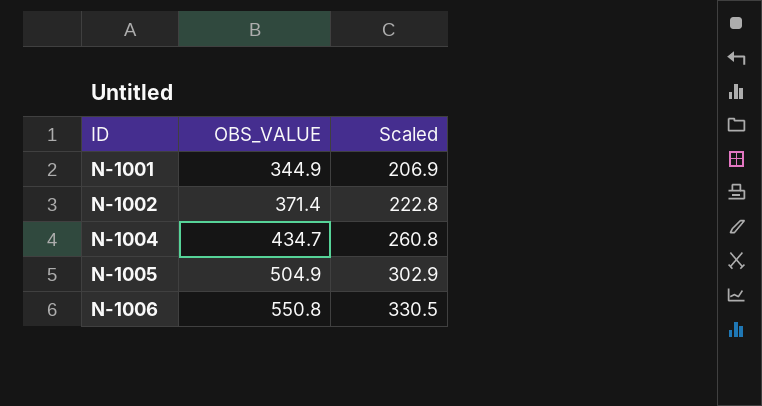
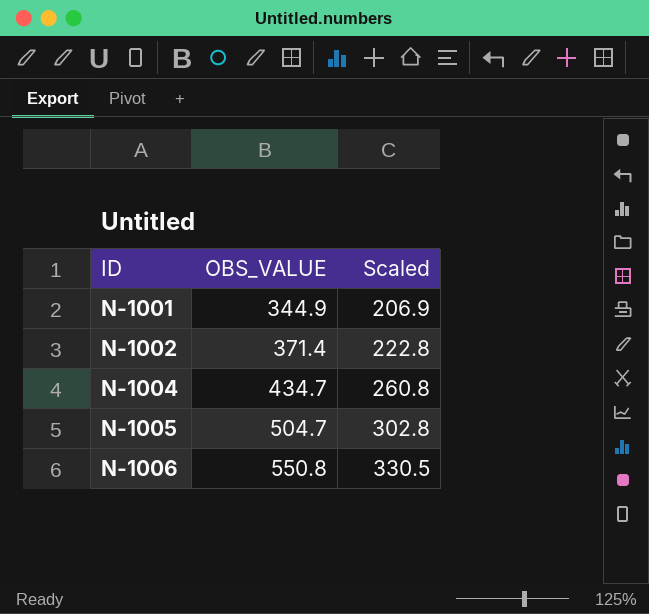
N-1005 | OBS_VALUE: 504.9 -> 504.7
N-1005 | Scaled: 302.9 -> 302.8

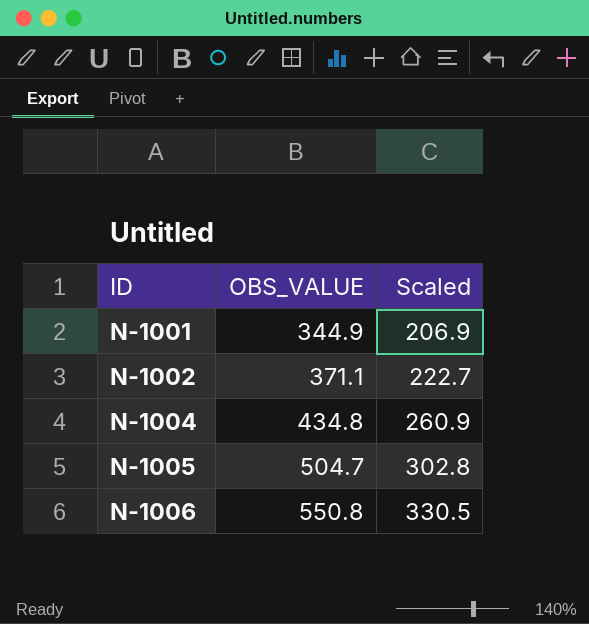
N-1002 | OBS_VALUE: 371.4 -> 371.1
N-1002 | Scaled: 222.8 -> 222.7
N-1004 | OBS_VALUE: 434.7 -> 434.8
N-1004 | Scaled: 260.8 -> 260.9

